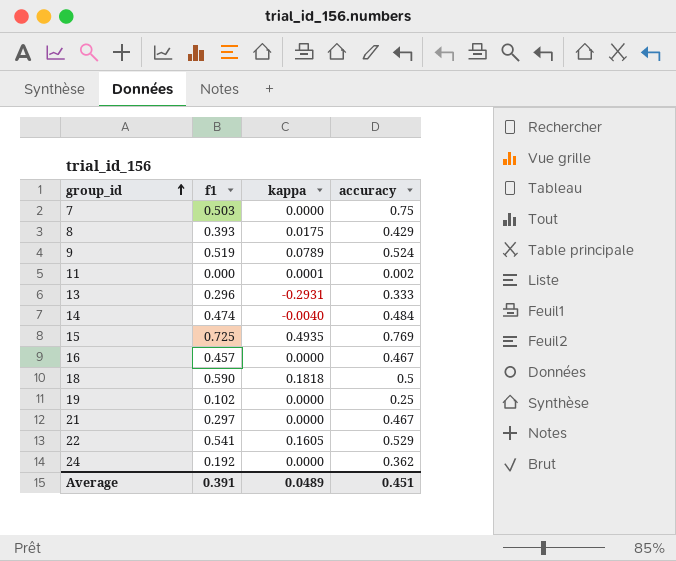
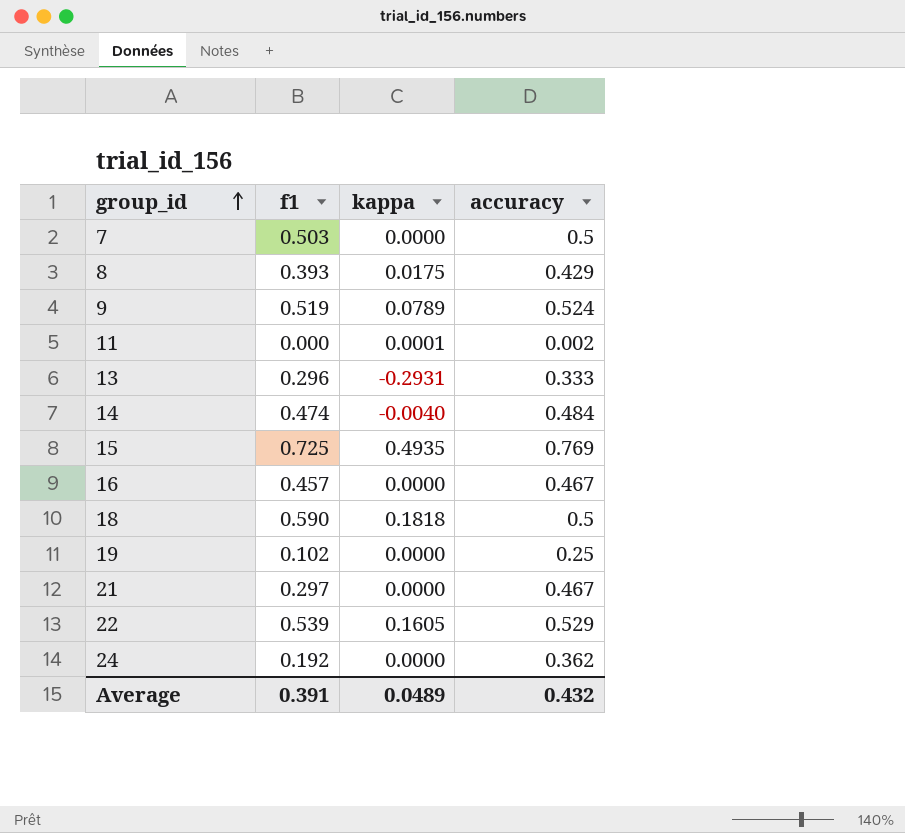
7 | accuracy: 0.75 -> 0.5
22 | f1: 0.541 -> 0.539
Average | accuracy: 0.451 -> 0.432

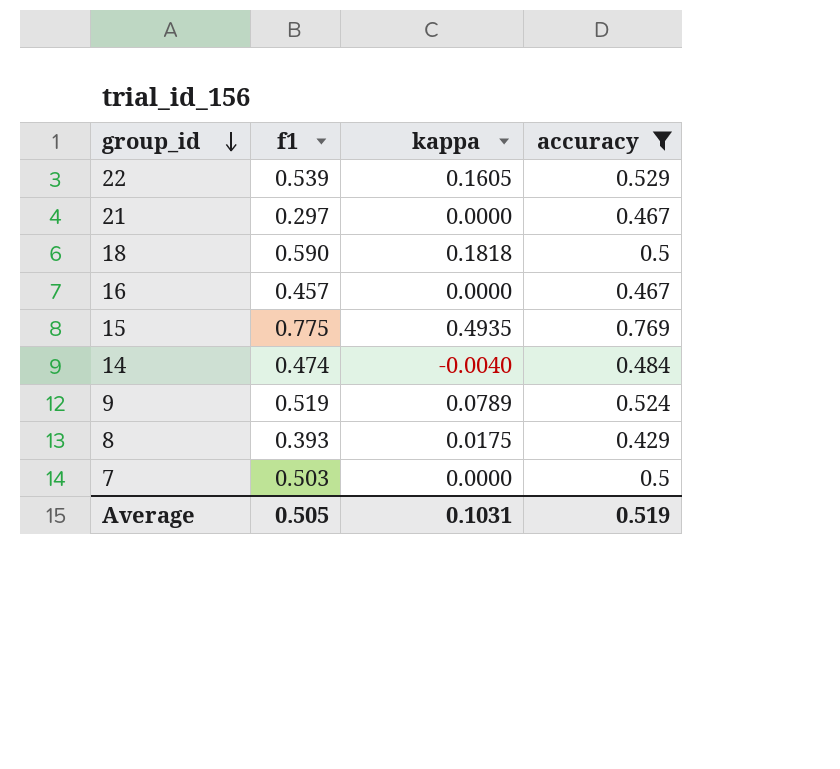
filter: none -> accuracy >= 0.429
row order: group_id ascending -> group_id descending
15 | f1: 0.725 -> 0.775
Average | f1: 0.391 -> 0.505
Average | kappa: 0.0489 -> 0.1031
Average | accuracy: 0.432 -> 0.519

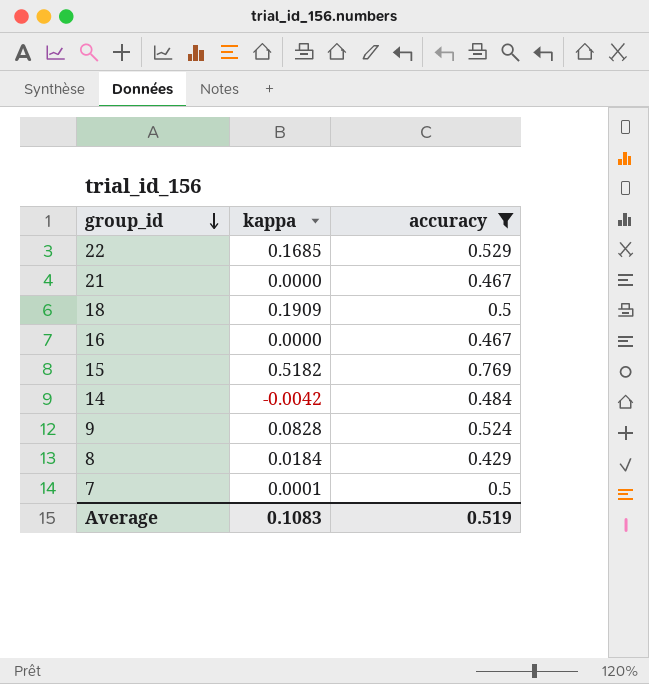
column f1 | position: 2 -> none
22 | kappa: 0.1605 -> 0.1685
18 | kappa: 0.1818 -> 0.1909
15 | kappa: 0.4935 -> 0.5182
14 | kappa: -0.0040 -> -0.0042
9 | kappa: 0.0789 -> 0.0828
8 | kappa: 0.0175 -> 0.0184
7 | kappa: 0.0000 -> 0.0001
Average | kappa: 0.1031 -> 0.1083

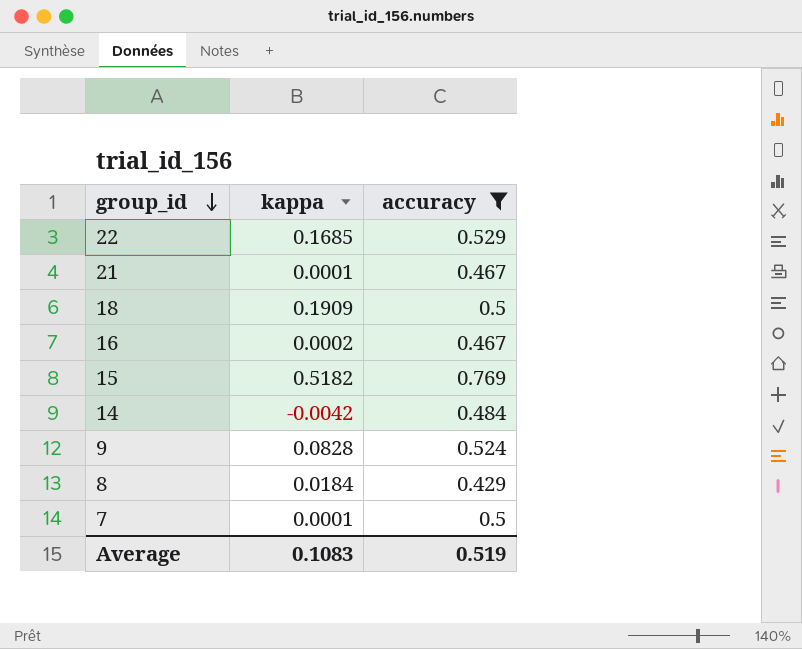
21 | kappa: 0.0000 -> 0.0001
16 | kappa: 0.0000 -> 0.0002

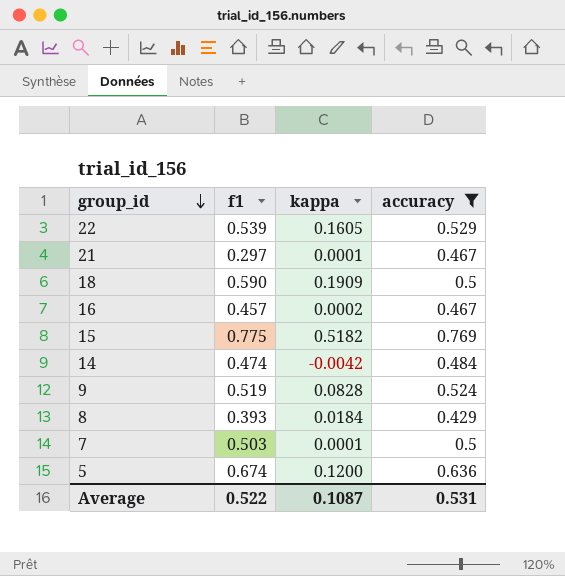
column f1 | position: none -> 2
22 | kappa: 0.1685 -> 0.1605
row 5: none -> 0.674 | 0.1200 | 0.636
Average | kappa: 0.1083 -> 0.1087
Average | accuracy: 0.519 -> 0.531

